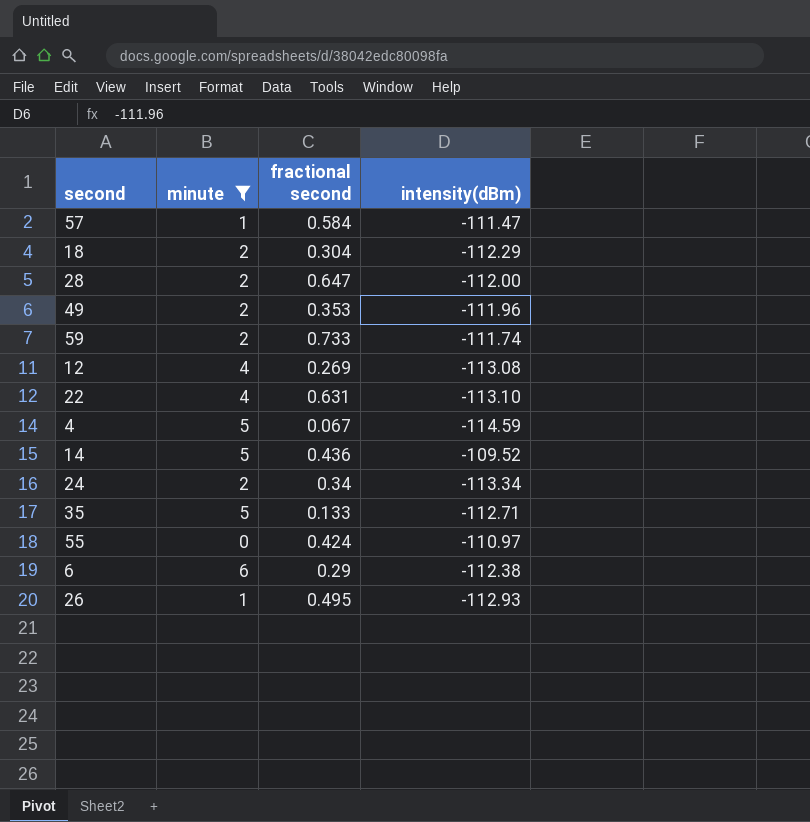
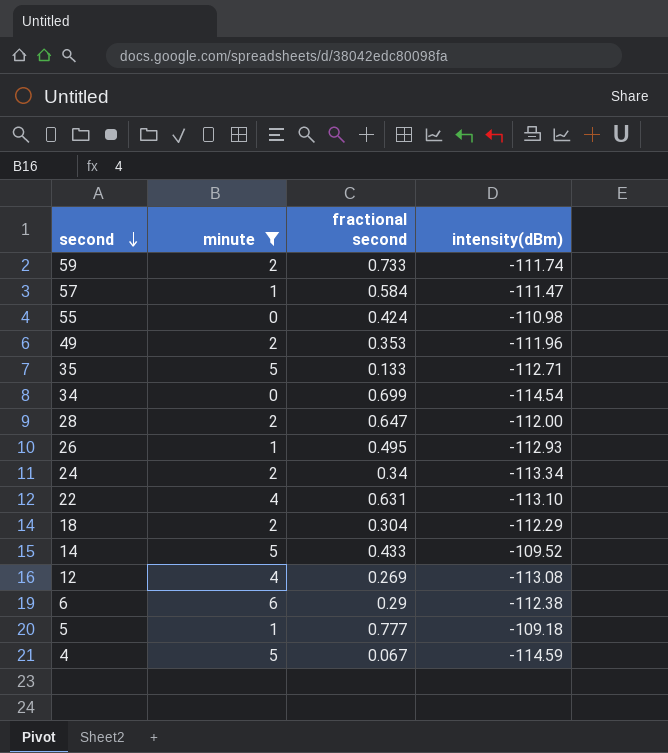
row order: none -> second descending
55 | intensity(dBm): -110.97 -> -110.98
row 34: none -> 0 | 0.699 | -114.54
14 | fractional second: 0.436 -> 0.433
row 5: none -> 1 | 0.777 | -109.18

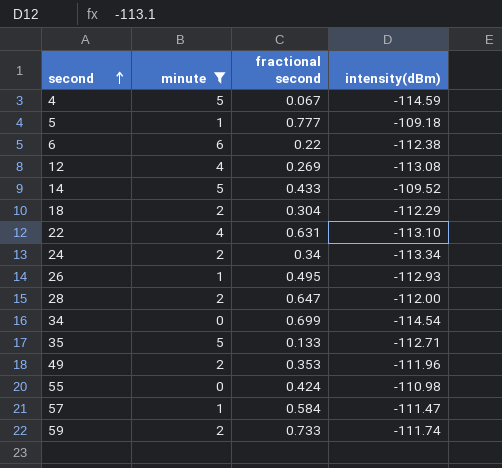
row order: second descending -> second ascending
6 | fractional second: 0.29 -> 0.22

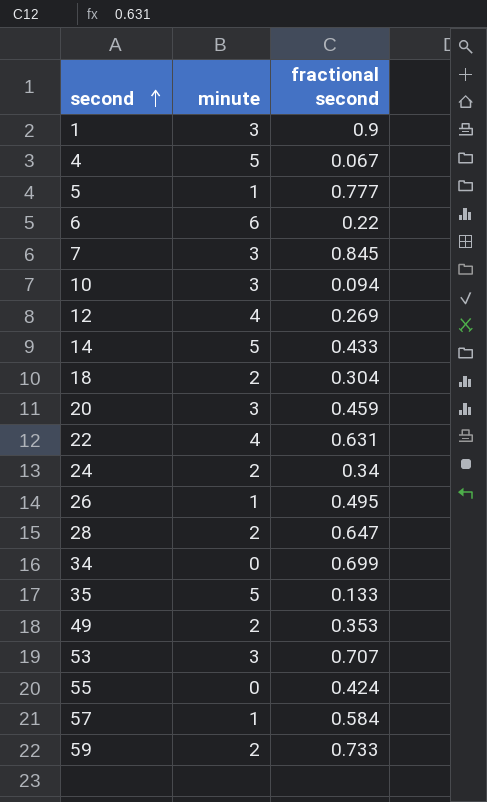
filter: minute != 3 -> none
column intensity(dBm) | position: 4 -> none

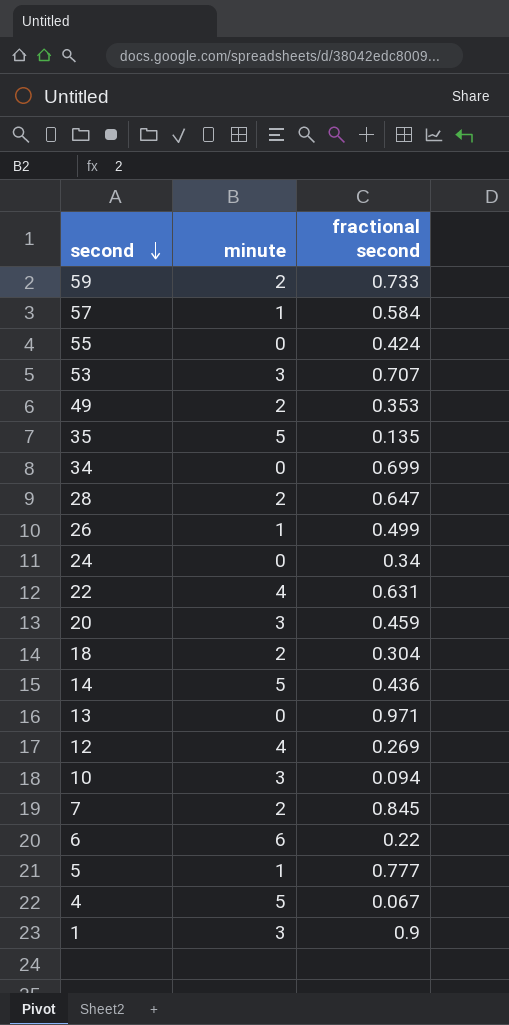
row order: second ascending -> second descending
35 | fractional second: 0.133 -> 0.135
26 | fractional second: 0.495 -> 0.499
24 | minute: 2 -> 0
14 | fractional second: 0.433 -> 0.436
row 13: none -> 0 | 0.971
7 | minute: 3 -> 2

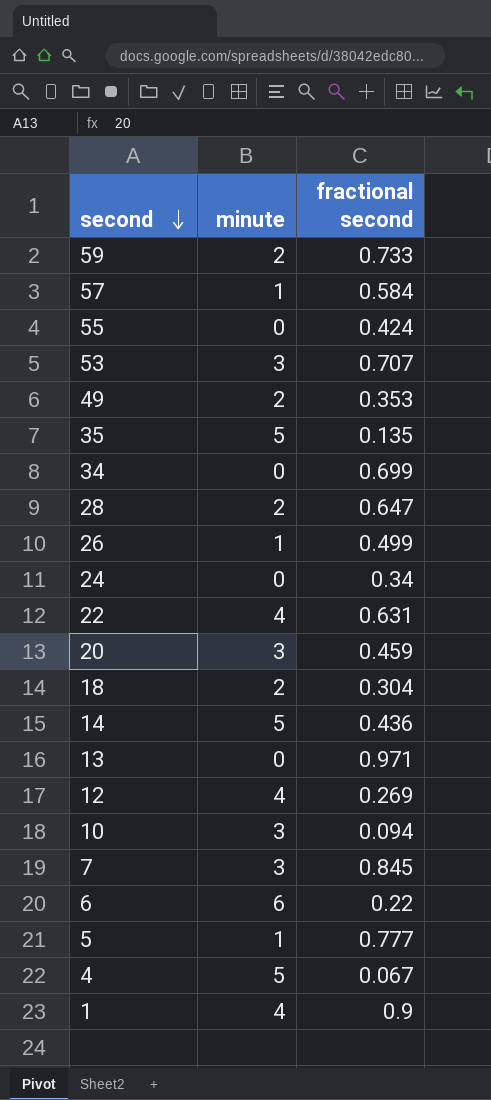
7 | minute: 2 -> 3
1 | minute: 3 -> 4

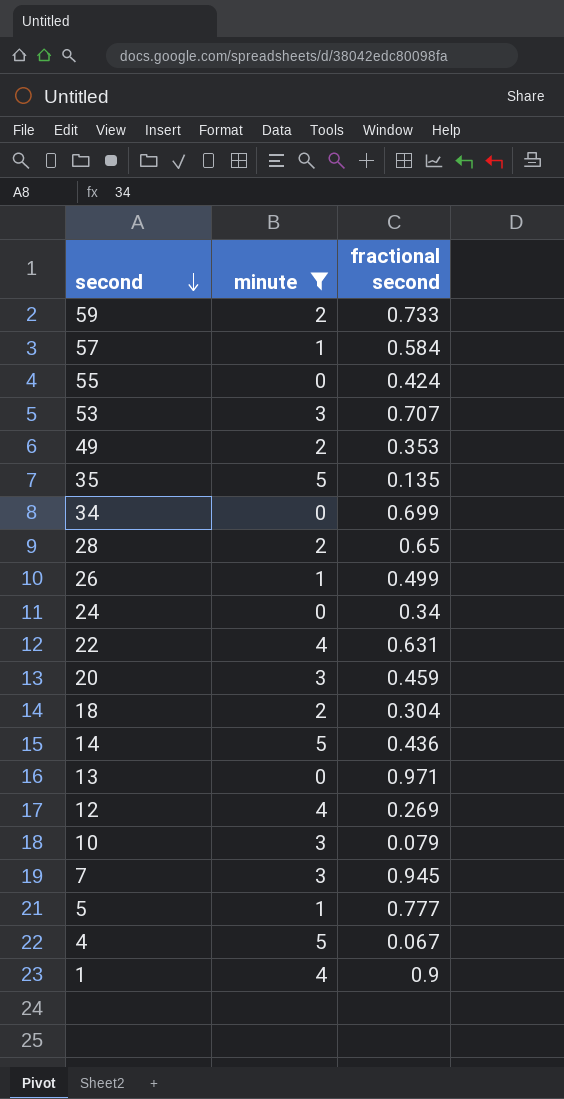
filter: none -> minute != 6
28 | fractional second: 0.647 -> 0.65
10 | fractional second: 0.094 -> 0.079
7 | fractional second: 0.845 -> 0.945

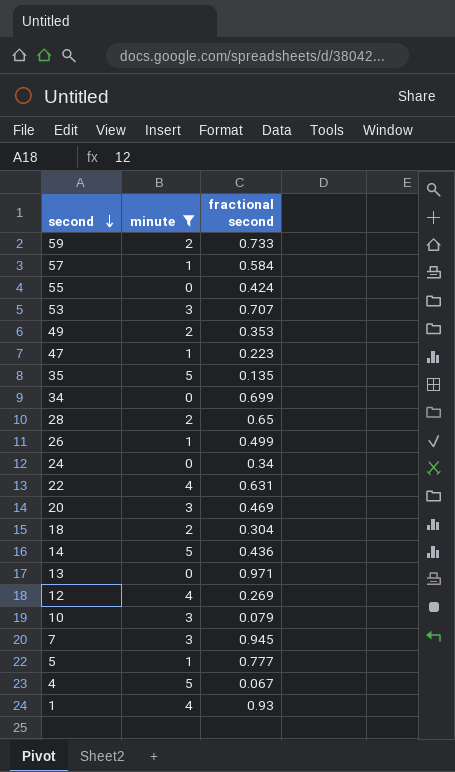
row 47: none -> 1 | 0.223
20 | fractional second: 0.459 -> 0.469
1 | fractional second: 0.9 -> 0.93

